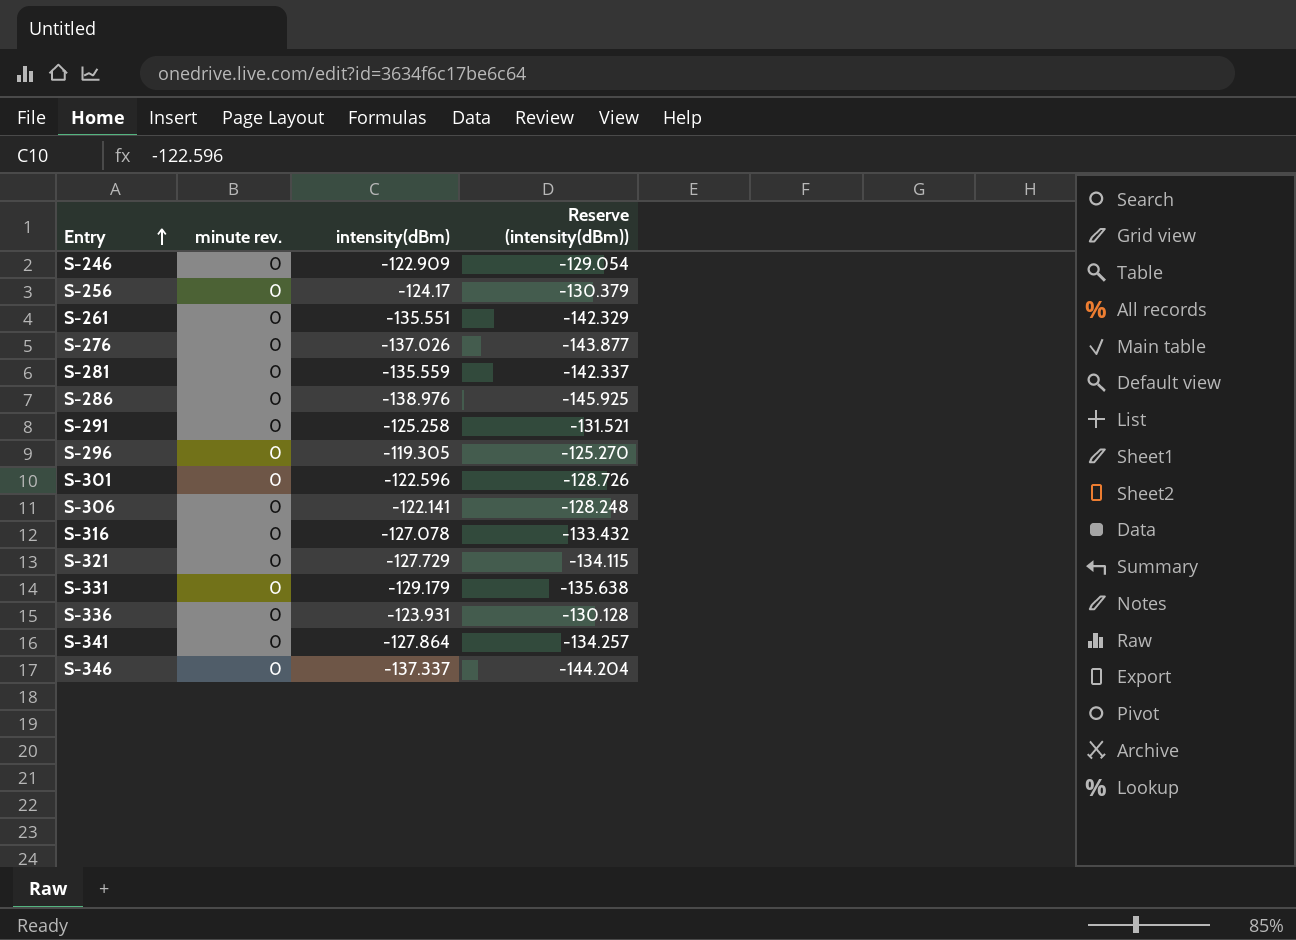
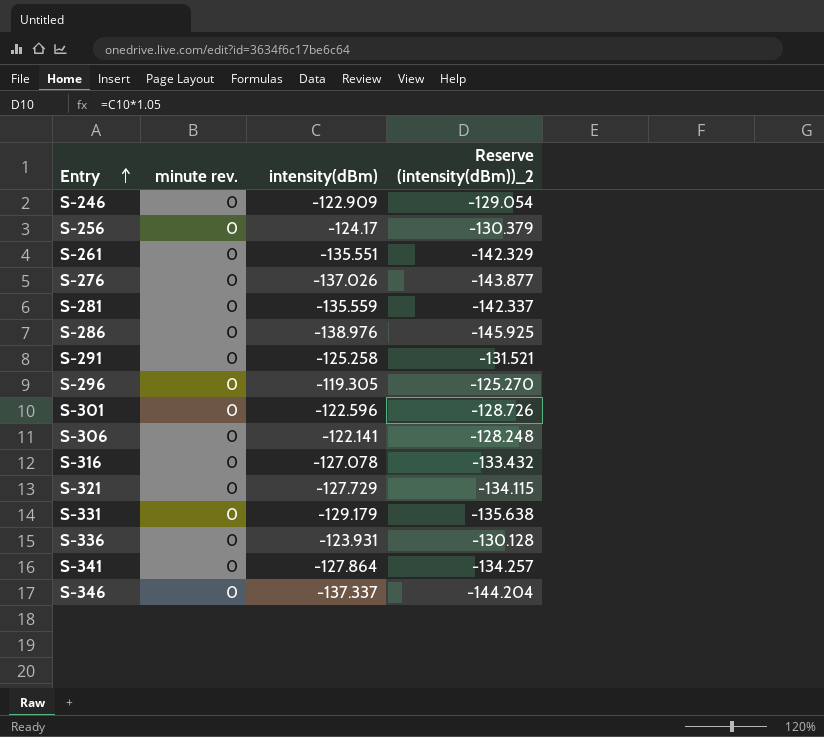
column name: Reserve (intensity(dBm)) -> Reserve (intensity(dBm))_2

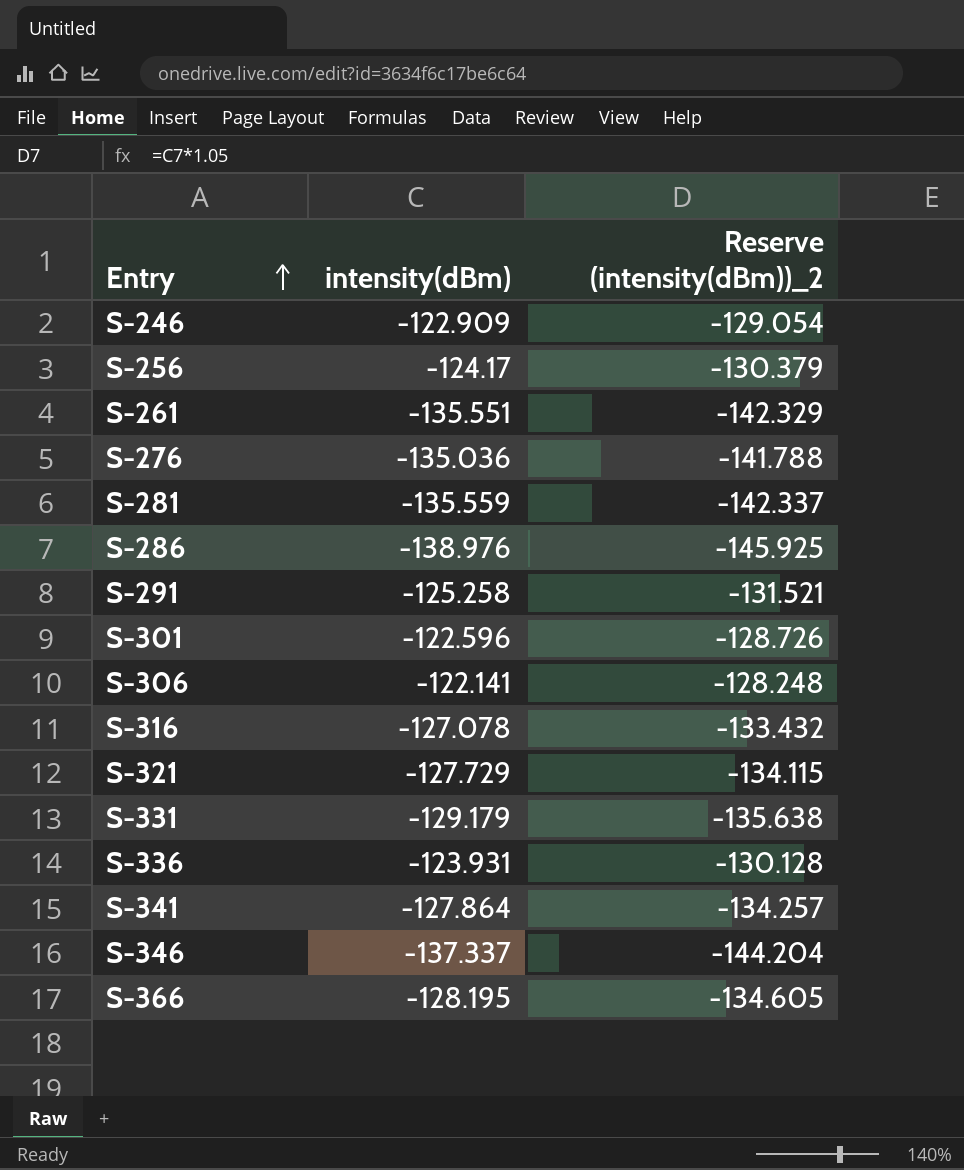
column minute rev. | position: 2 -> none
row S-296: 0 | -119.305 | -125.270 -> none
S-276 | intensity(dBm): -137.026 -> -135.036
S-276 | Reserve (intensity(dBm))_2: -143.877 -> -141.788
row S-366: none -> -128.195 | -134.605

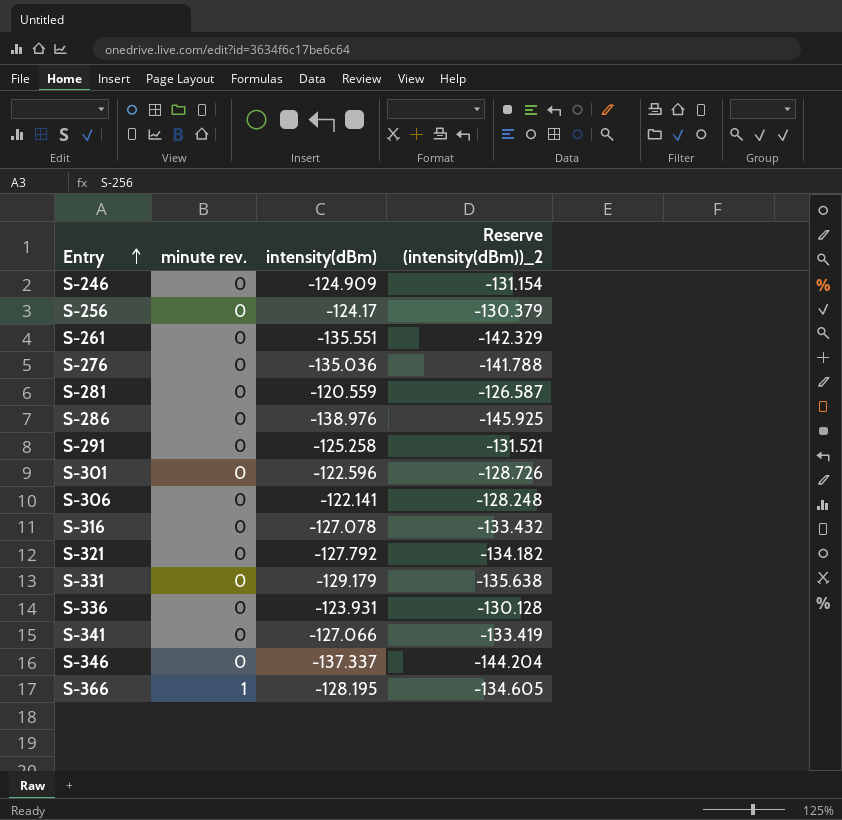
column minute rev. | position: none -> 2
S-246 | intensity(dBm): -122.909 -> -124.909
S-246 | Reserve (intensity(dBm))_2: -129.054 -> -131.154
S-281 | intensity(dBm): -135.559 -> -120.559
S-281 | Reserve (intensity(dBm))_2: -142.337 -> -126.587
S-321 | intensity(dBm): -127.729 -> -127.792
S-321 | Reserve (intensity(dBm))_2: -134.115 -> -134.182
S-341 | intensity(dBm): -127.864 -> -127.066
S-341 | Reserve (intensity(dBm))_2: -134.257 -> -133.419

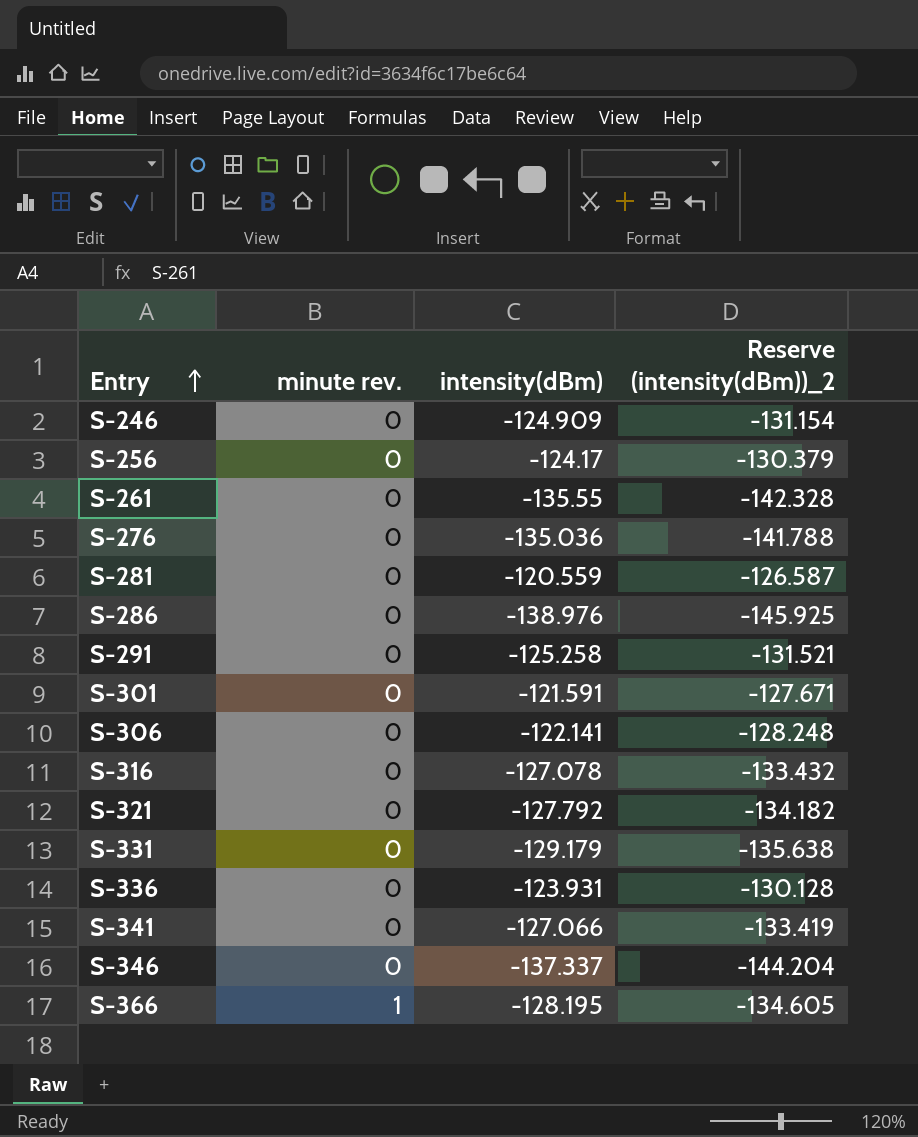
S-261 | intensity(dBm): -135.551 -> -135.55
S-261 | Reserve (intensity(dBm))_2: -142.329 -> -142.328
S-301 | intensity(dBm): -122.596 -> -121.591
S-301 | Reserve (intensity(dBm))_2: -128.726 -> -127.671

